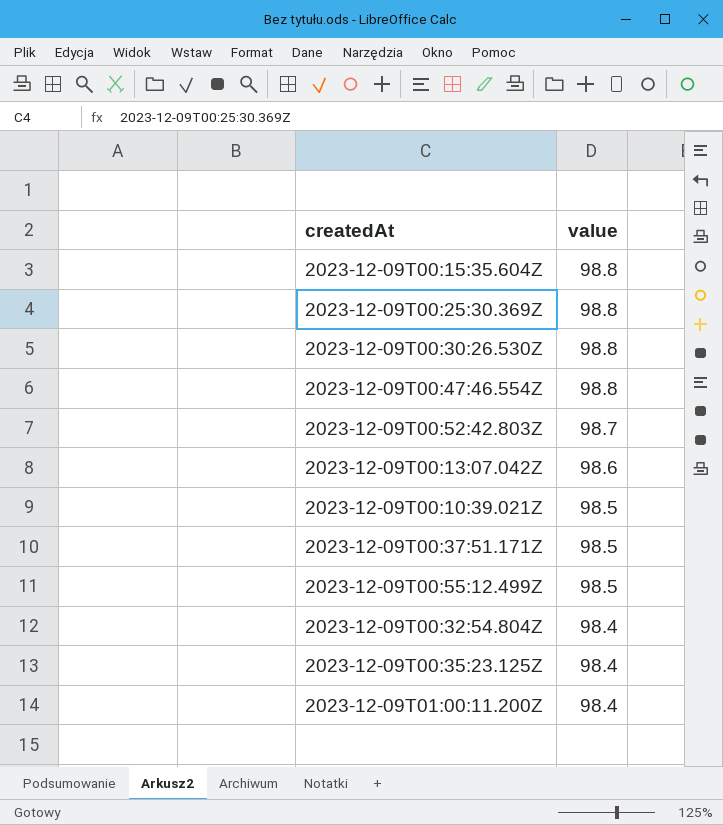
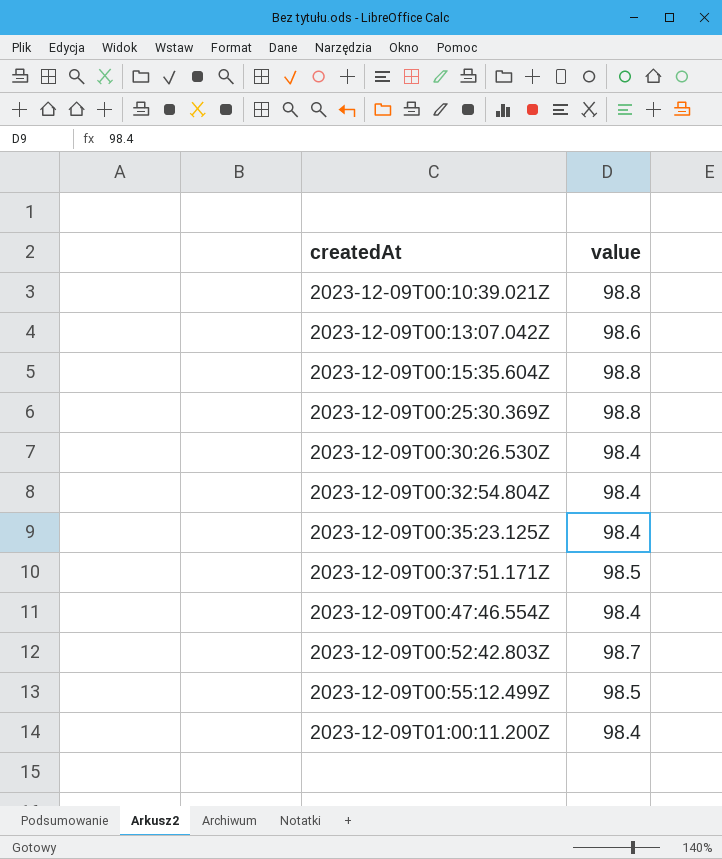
row order: value descending -> createdAt ascending
2023-12-09T00:10:39.021Z | value: 98.5 -> 98.8
2023-12-09T00:30:26.530Z | value: 98.8 -> 98.4
2023-12-09T00:47:46.554Z | value: 98.8 -> 98.4

